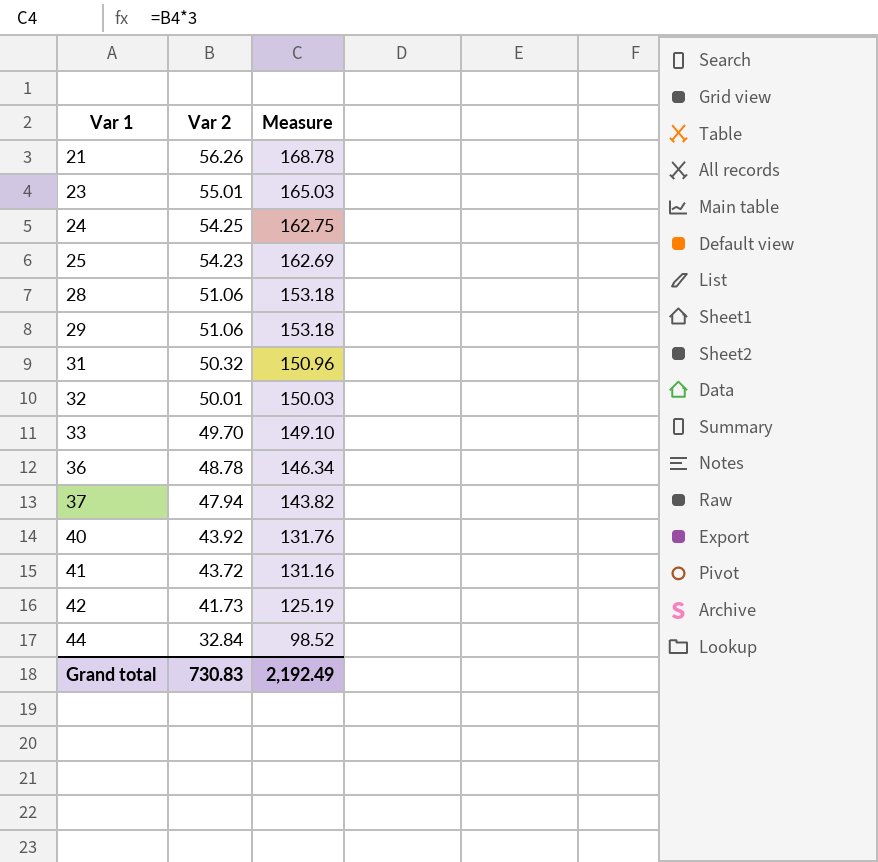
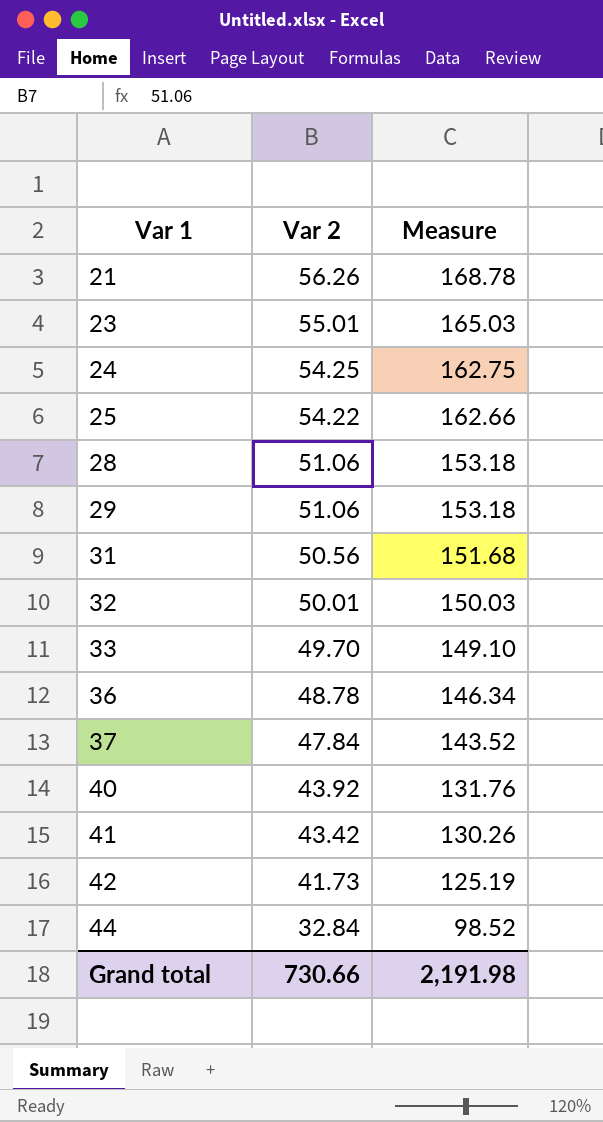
25 | Var 2: 54.23 -> 54.22
25 | Measure: 162.69 -> 162.66
31 | Var 2: 50.32 -> 50.56
31 | Measure: 150.96 -> 151.68
37 | Var 2: 47.94 -> 47.84
37 | Measure: 143.82 -> 143.52
41 | Var 2: 43.72 -> 43.42
41 | Measure: 131.16 -> 130.26
Grand total | Var 2: 730.83 -> 730.66
Grand total | Measure: 2,192.49 -> 2,191.98

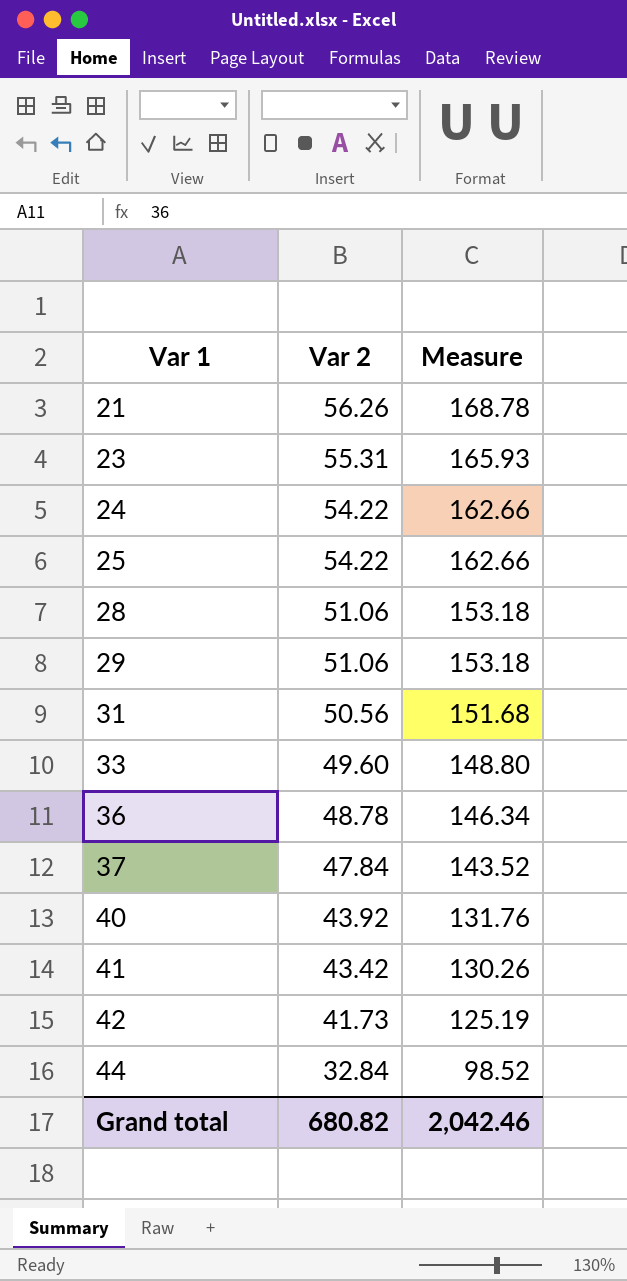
row 32: 50.01 | 150.03 -> none
23 | Var 2: 55.01 -> 55.31
23 | Measure: 165.03 -> 165.93
24 | Var 2: 54.25 -> 54.22
24 | Measure: 162.75 -> 162.66
33 | Var 2: 49.70 -> 49.60
33 | Measure: 149.10 -> 148.80
Grand total | Var 2: 730.66 -> 680.82
Grand total | Measure: 2,191.98 -> 2,042.46

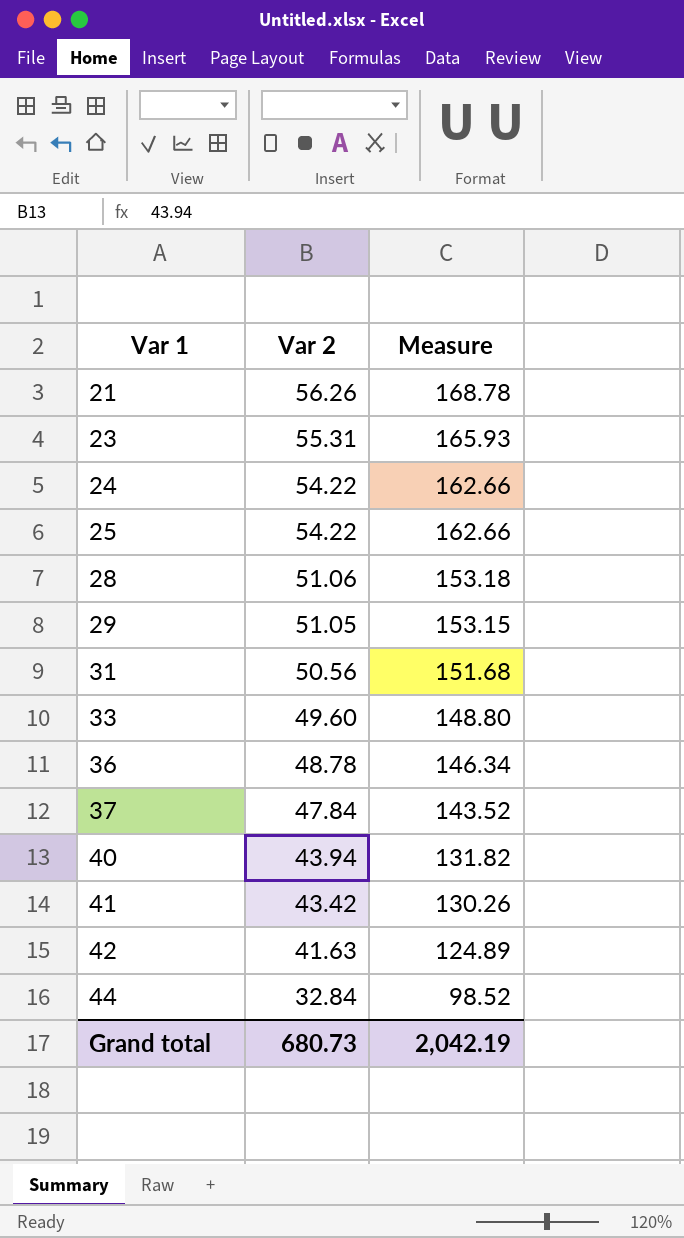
29 | Var 2: 51.06 -> 51.05
29 | Measure: 153.18 -> 153.15
40 | Var 2: 43.92 -> 43.94
40 | Measure: 131.76 -> 131.82
42 | Var 2: 41.73 -> 41.63
42 | Measure: 125.19 -> 124.89
Grand total | Var 2: 680.82 -> 680.73
Grand total | Measure: 2,042.46 -> 2,042.19

